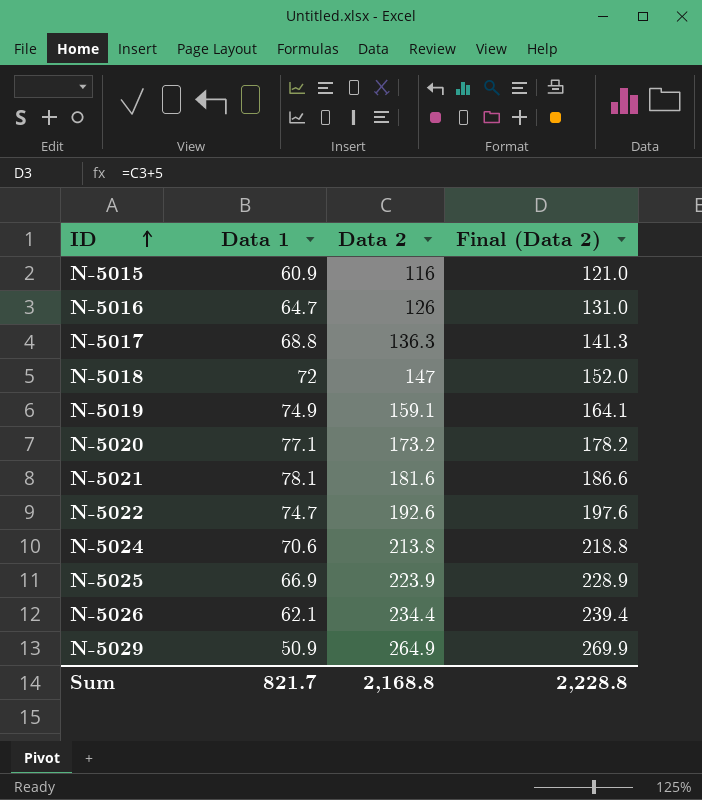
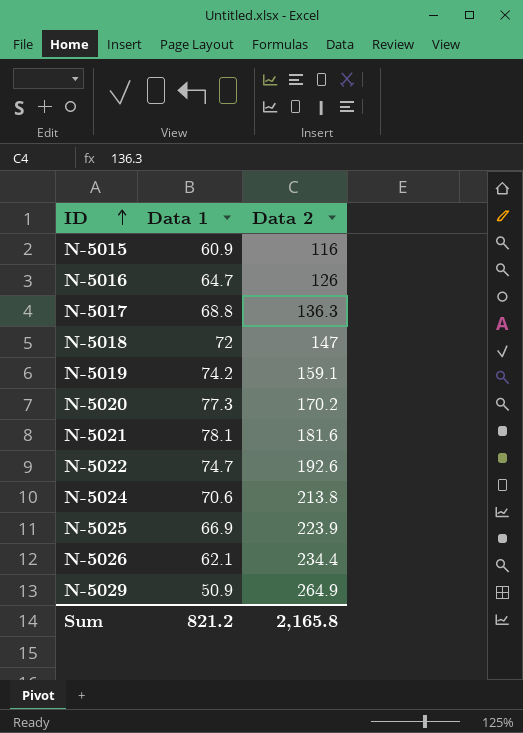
column Final (Data 2) | formula: [Data 2] + 5 -> none
N-5019 | Data 1: 74.9 -> 74.2
N-5020 | Data 1: 77.1 -> 77.3
N-5020 | Data 2: 173.2 -> 170.2
Sum | Data 1: 821.7 -> 821.2
Sum | Data 2: 2,168.8 -> 2,165.8

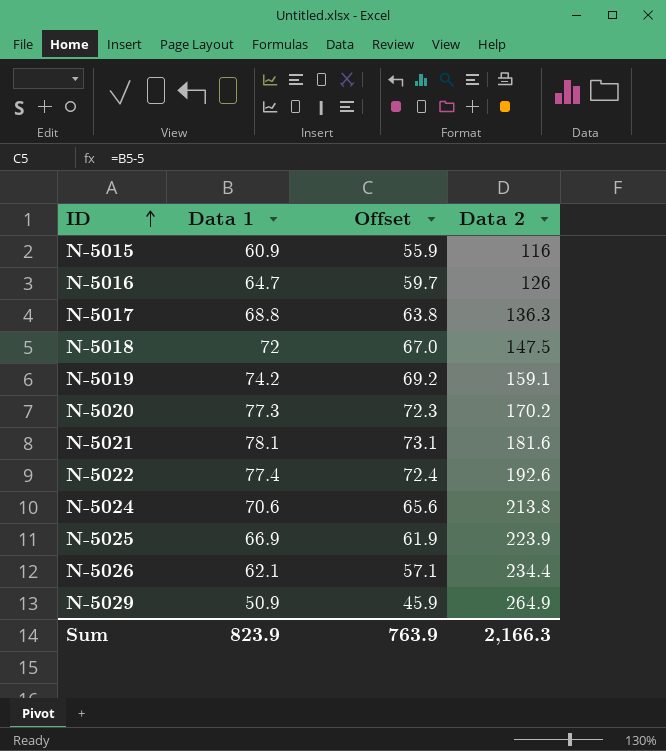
column Offset | formula: none -> [Data 1] - 5
N-5018 | Data 2: 147 -> 147.5
N-5022 | Data 1: 74.7 -> 77.4
Sum | Data 1: 821.2 -> 823.9
Sum | Data 2: 2,165.8 -> 2,166.3

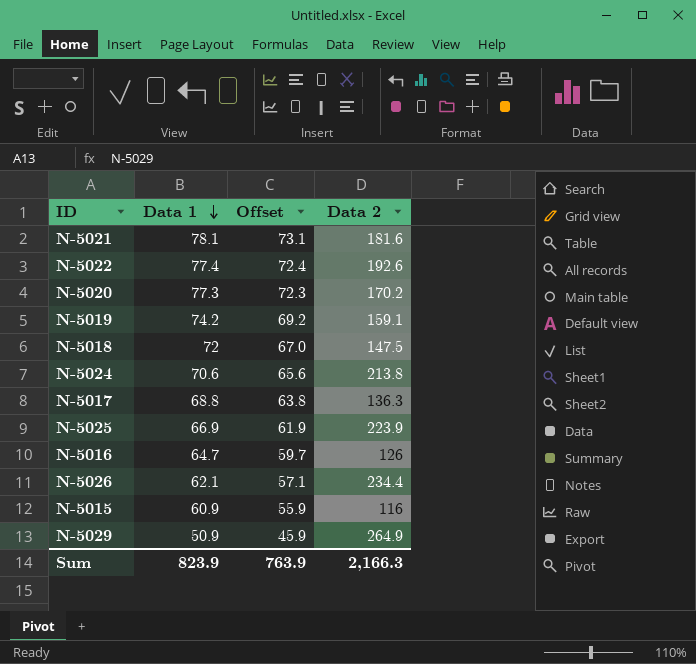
row order: ID ascending -> Data 1 descending

